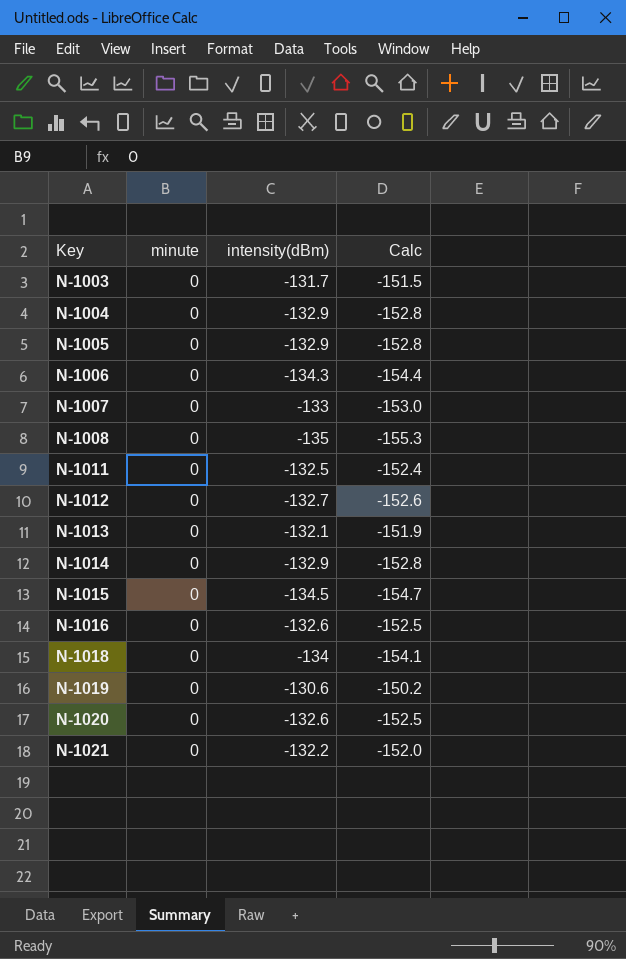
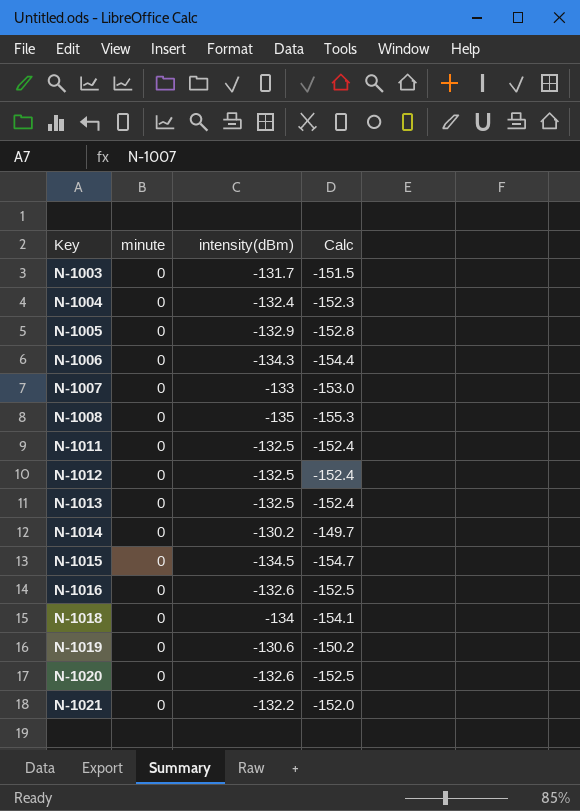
N-1004 | intensity(dBm): -132.9 -> -132.4
N-1004 | Calc: -152.8 -> -152.3
N-1012 | intensity(dBm): -132.7 -> -132.5
N-1012 | Calc: -152.6 -> -152.4
N-1013 | intensity(dBm): -132.1 -> -132.5
N-1013 | Calc: -151.9 -> -152.4
N-1014 | intensity(dBm): -132.9 -> -130.2
N-1014 | Calc: -152.8 -> -149.7

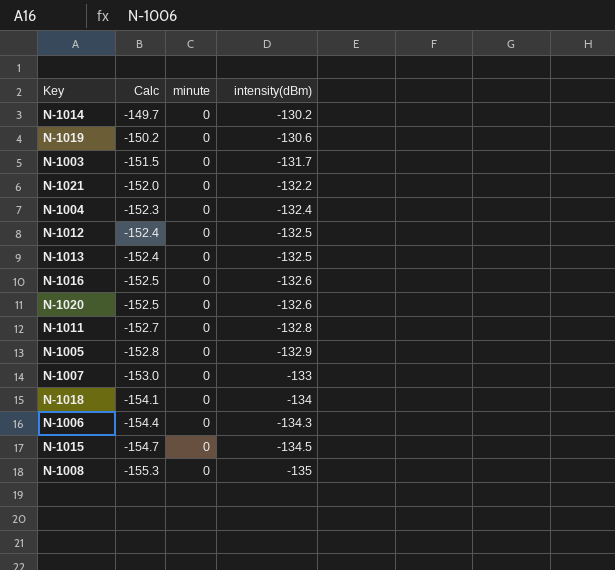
row order: Key ascending -> Calc descending
column Calc | position: 4 -> 2
N-1011 | Calc: -152.4 -> -152.7
N-1011 | intensity(dBm): -132.5 -> -132.8

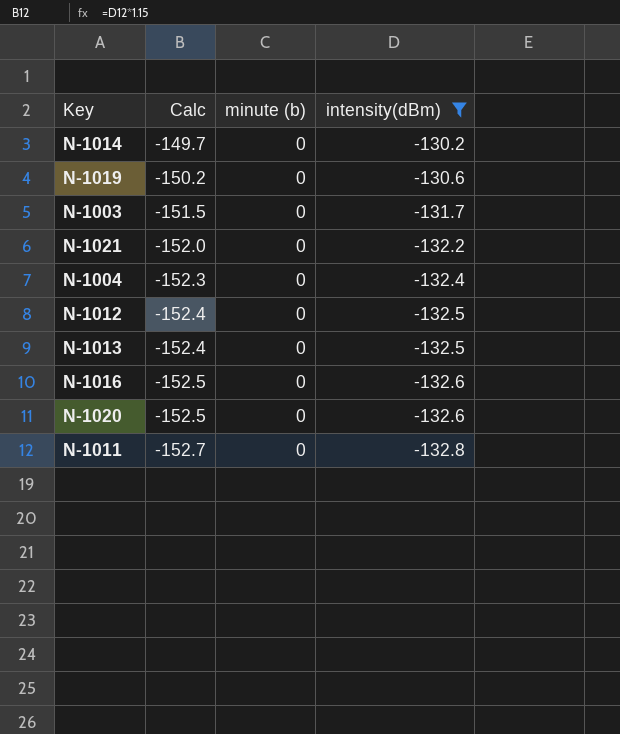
filter: none -> intensity(dBm) >= -132.8
column name: minute -> minute (b)

